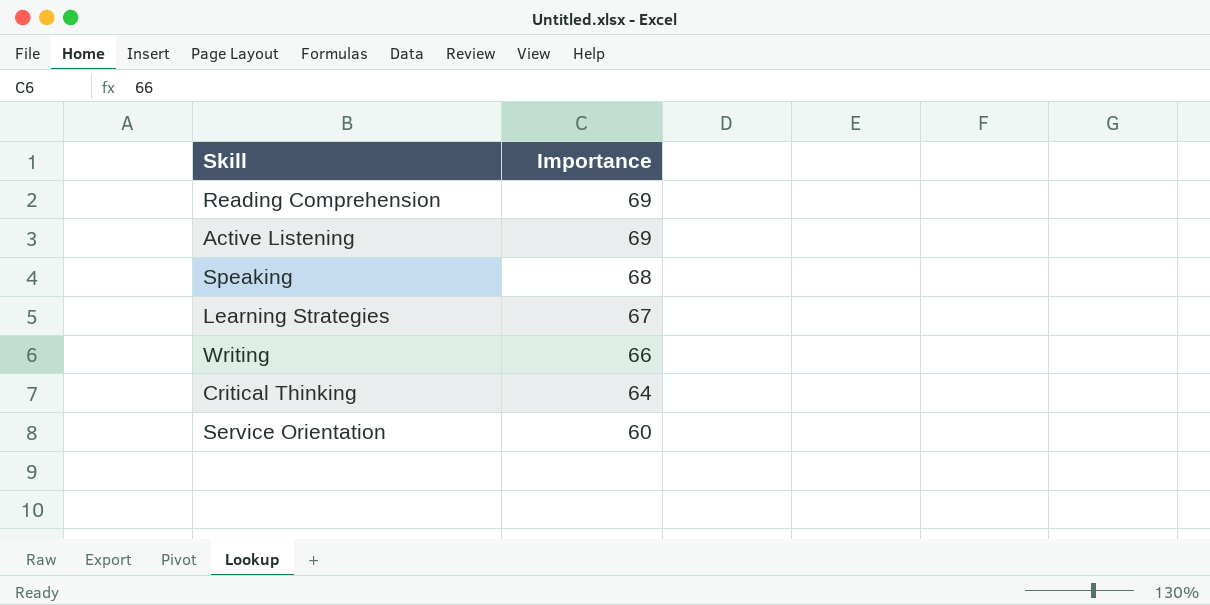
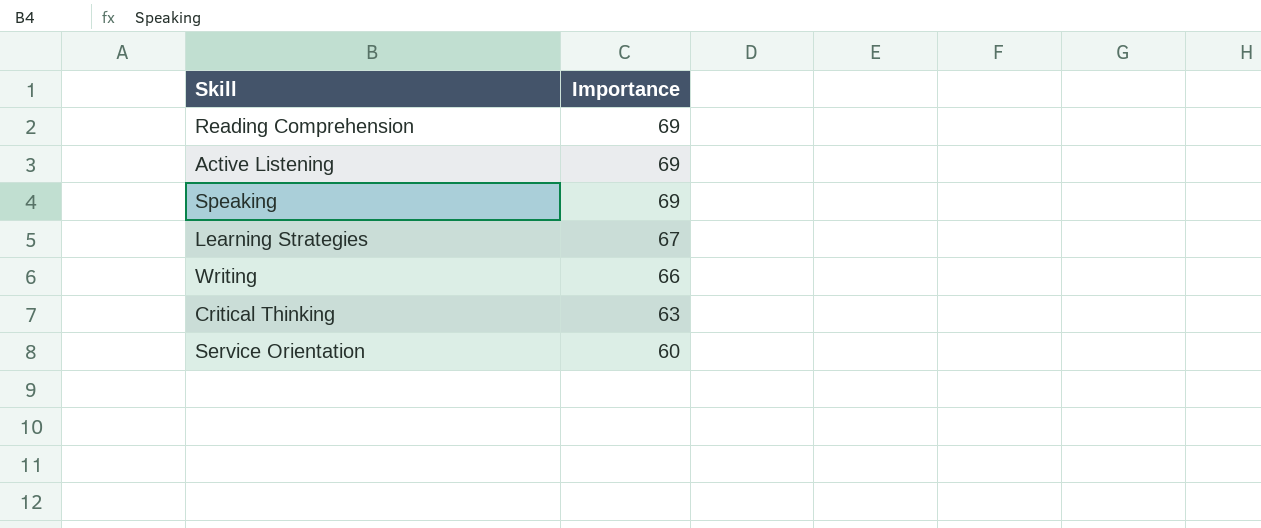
Speaking | Importance: 68 -> 69
Critical Thinking | Importance: 64 -> 63

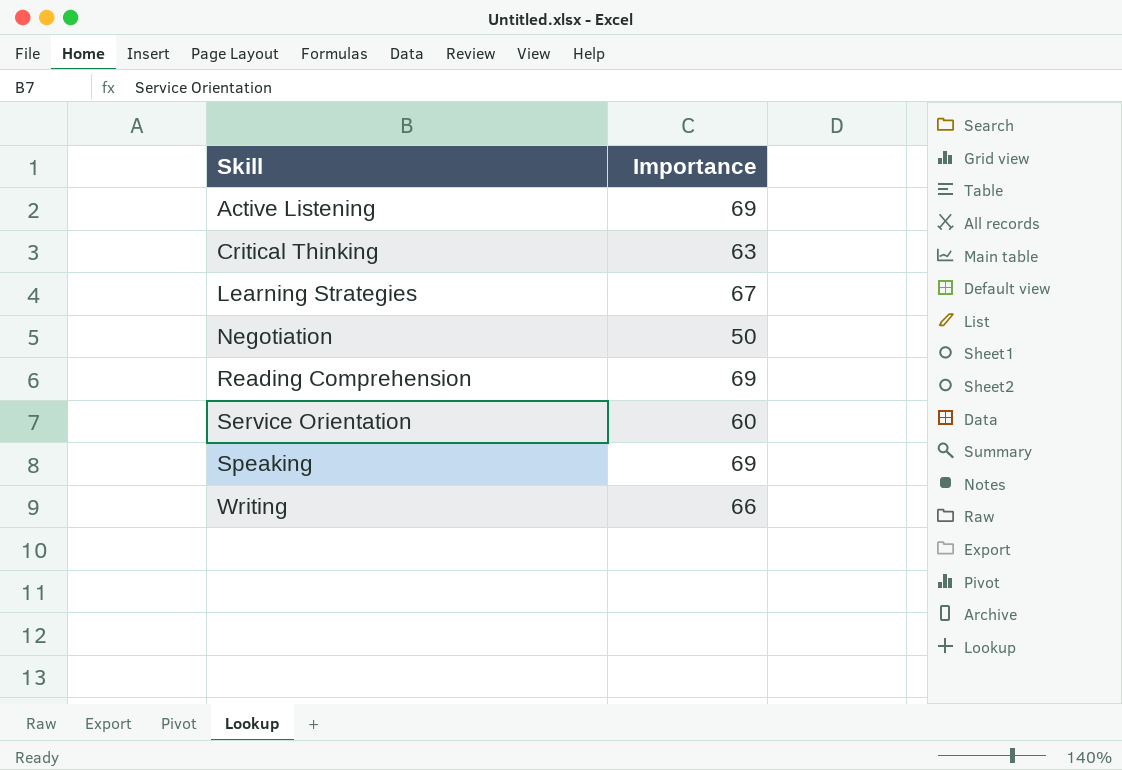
row order: Importance descending -> Skill ascending
row Negotiation: none -> 50

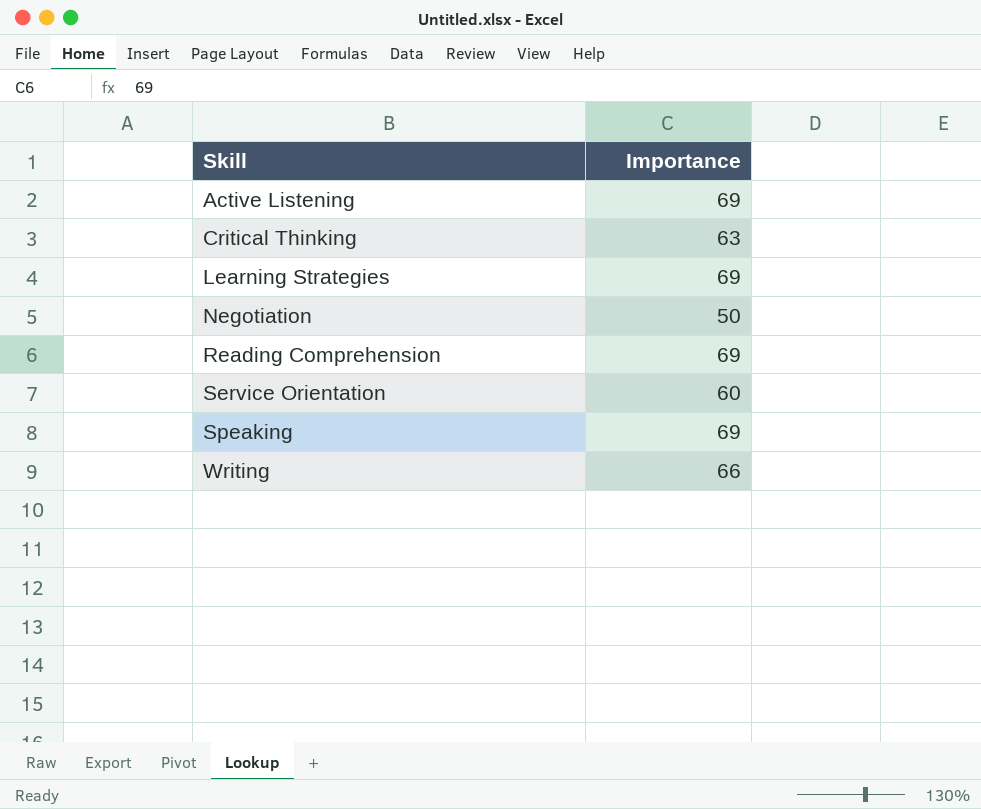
Learning Strategies | Importance: 67 -> 69

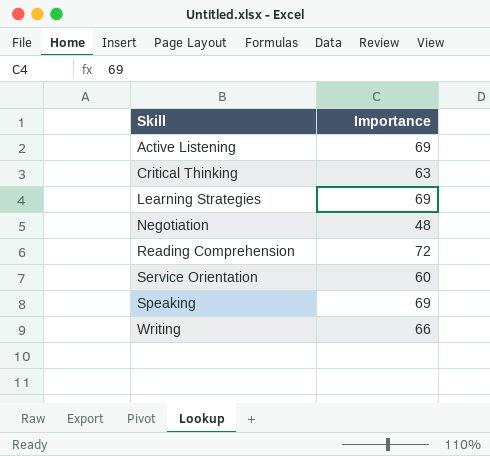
Negotiation | Importance: 50 -> 48
Reading Comprehension | Importance: 69 -> 72

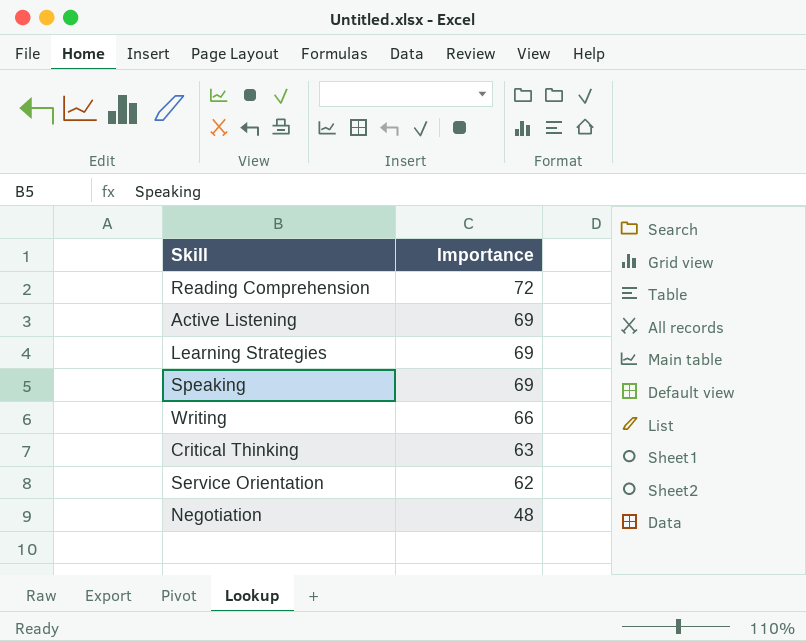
row order: Skill ascending -> Importance descending
Service Orientation | Importance: 60 -> 62

